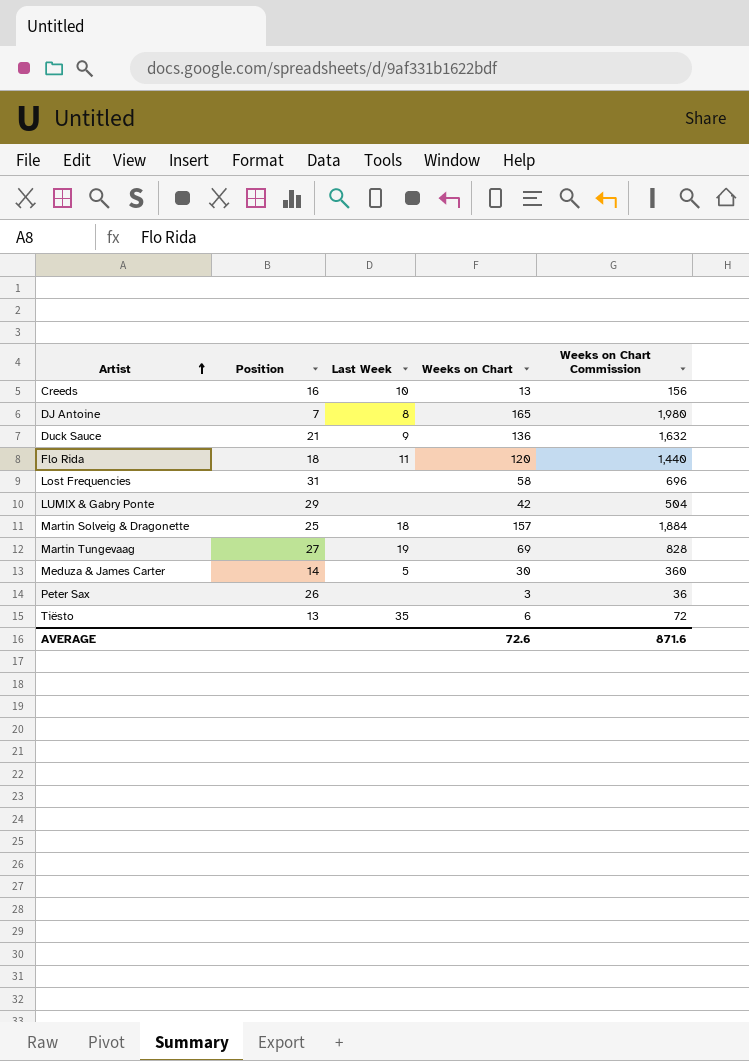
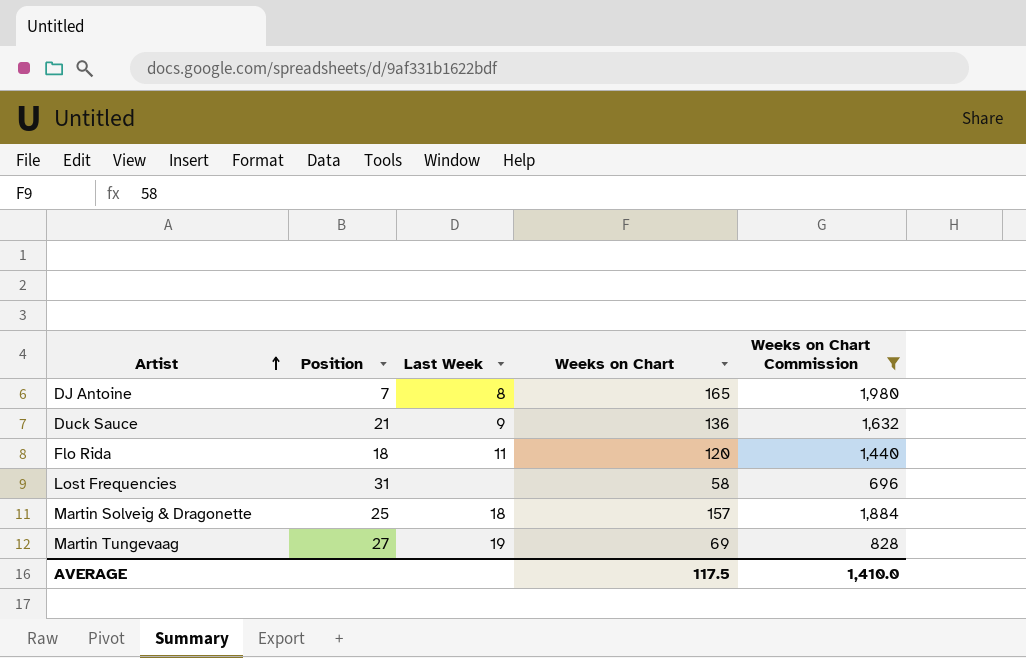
filter: none -> Weeks on Chart Commission >= 696
AVERAGE | Weeks on Chart: 72.6 -> 117.5
AVERAGE | Weeks on Chart Commission: 871.6 -> 1,410.0

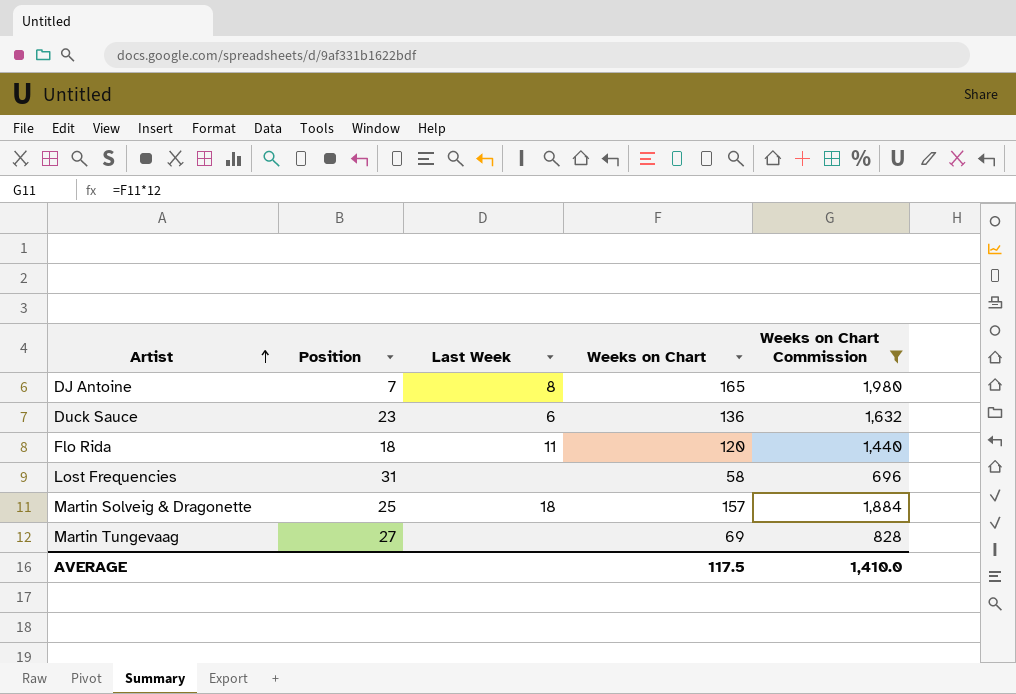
Duck Sauce | Position: 21 -> 23
Duck Sauce | Last Week: 9 -> 6
Martin Tungevaag | Last Week: 19 -> none

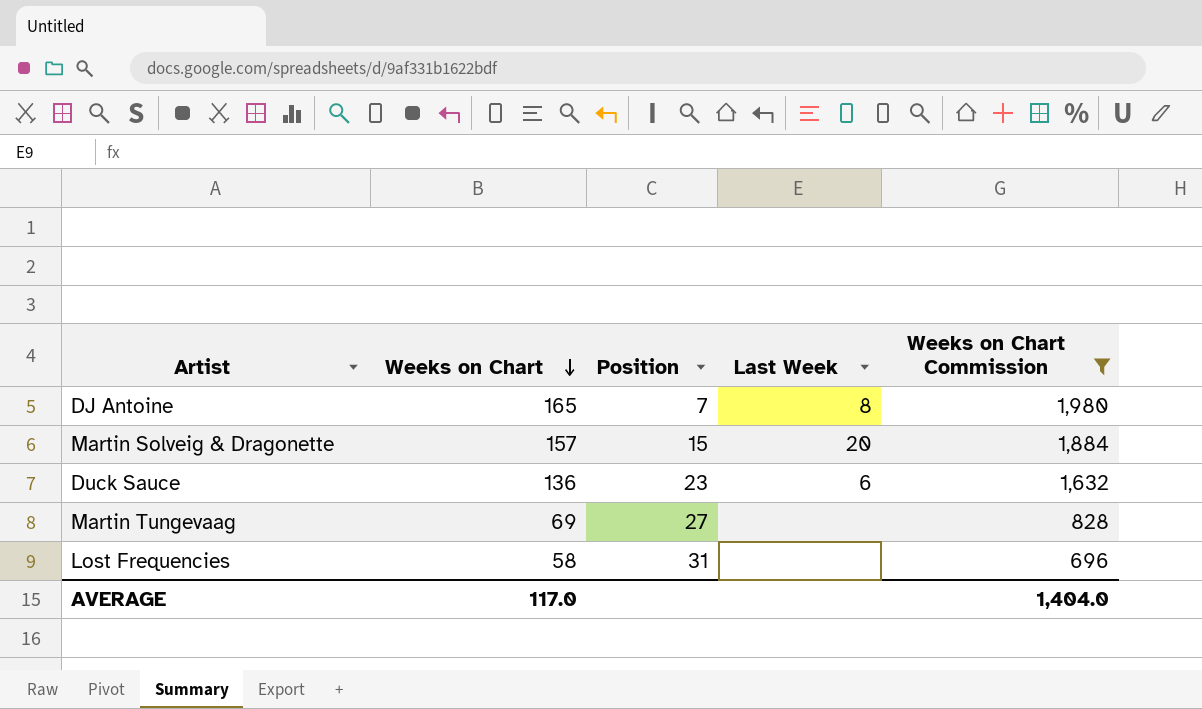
row order: Artist ascending -> Weeks on Chart descending
column Weeks on Chart | position: 4 -> 2
row Flo Rida: 18 | 11 | 120 | 1,440 -> none
Martin Solveig & Dragonette | Position: 25 -> 15
Martin Solveig & Dragonette | Last Week: 18 -> 20
AVERAGE | Weeks on Chart: 117.5 -> 117.0
AVERAGE | Weeks on Chart Commission: 1,410.0 -> 1,404.0

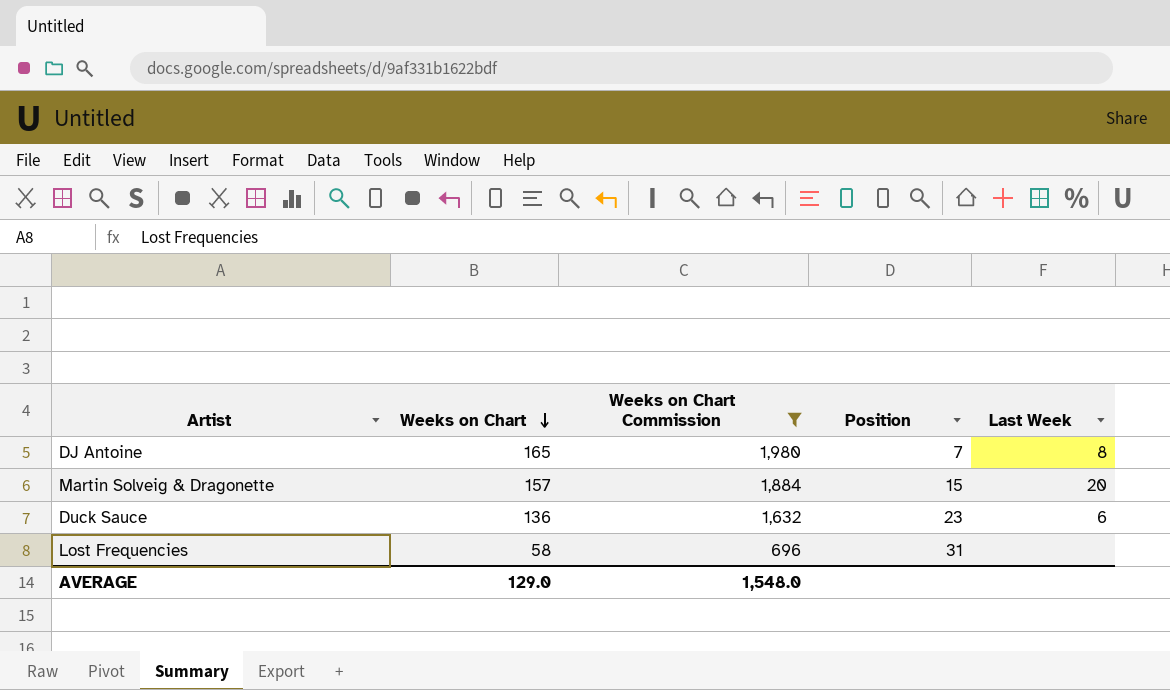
column Weeks on Chart Commission | position: 5 -> 3
row Martin Tungevaag: 69 | 27 | none | 828 -> none
AVERAGE | Weeks on Chart: 117.0 -> 129.0
AVERAGE | Weeks on Chart Commission: 1,404.0 -> 1,548.0

